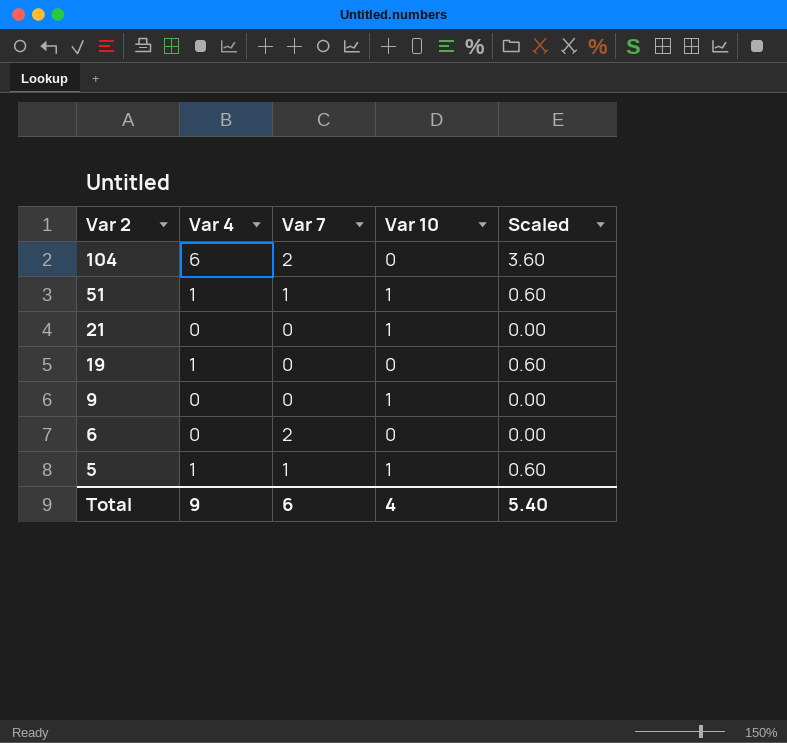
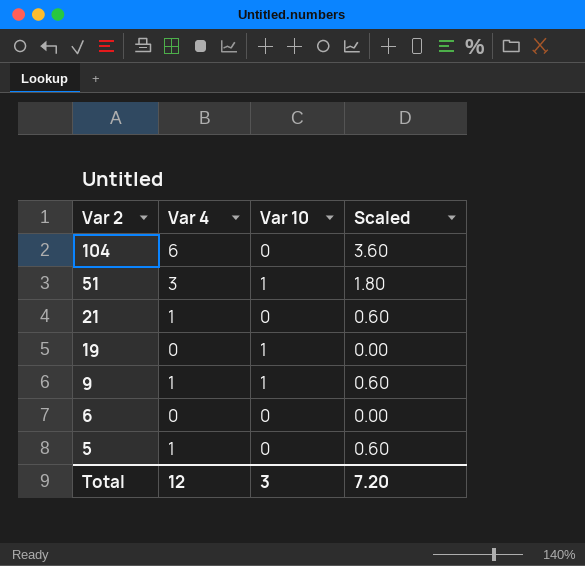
column Var 7 | position: 3 -> none
51 | Var 4: 1 -> 3
51 | Scaled: 0.60 -> 1.80
21 | Var 4: 0 -> 1
21 | Var 10: 1 -> 0
21 | Scaled: 0.00 -> 0.60
19 | Var 4: 1 -> 0
19 | Var 10: 0 -> 1
19 | Scaled: 0.60 -> 0.00
9 | Var 4: 0 -> 1
9 | Scaled: 0.00 -> 0.60
5 | Var 10: 1 -> 0
Total | Var 4: 9 -> 12
Total | Var 10: 4 -> 3
Total | Scaled: 5.40 -> 7.20

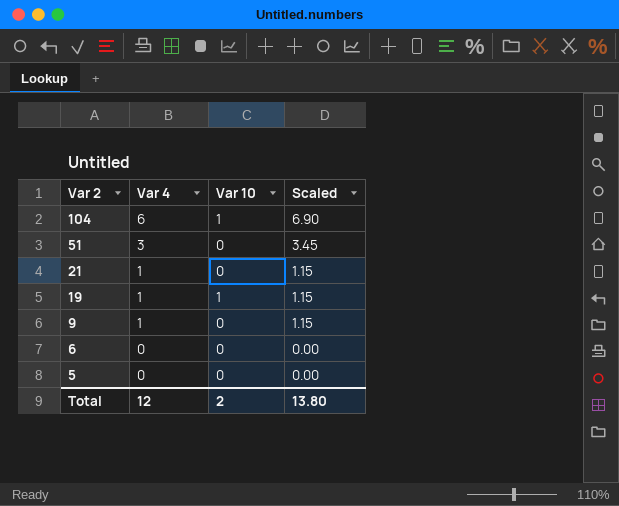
column Scaled | formula: [Var 4] * 0.6 -> [Var 4] * 1.15
104 | Var 10: 0 -> 1
51 | Var 10: 1 -> 0
19 | Var 4: 0 -> 1
9 | Var 10: 1 -> 0
5 | Var 4: 1 -> 0
Total | Var 10: 3 -> 2
Total | Scaled: 7.20 -> 13.80

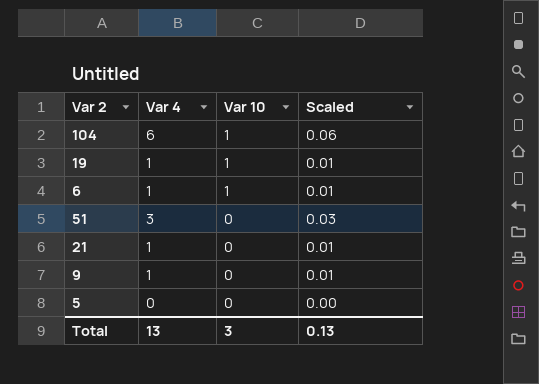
row order: Var 2 descending -> Var 10 descending
column Scaled | formula: [Var 4] * 1.15 -> [Var 4] * 0.01
6 | Var 4: 0 -> 1
6 | Var 10: 0 -> 1
Total | Var 4: 12 -> 13
Total | Var 10: 2 -> 3
Total | Scaled: 13.80 -> 0.13

